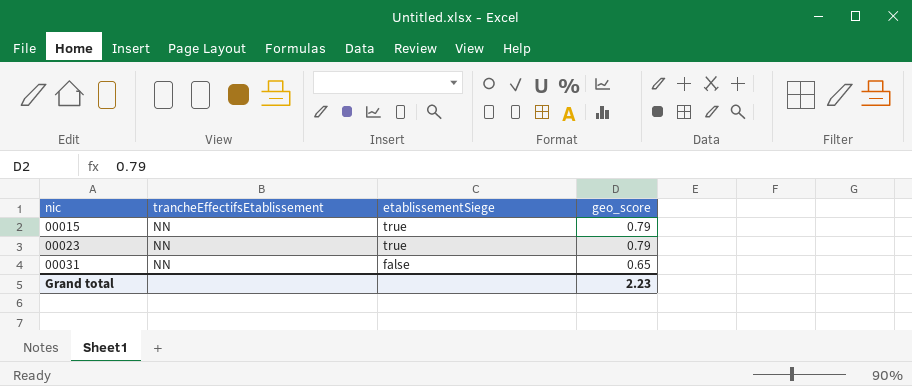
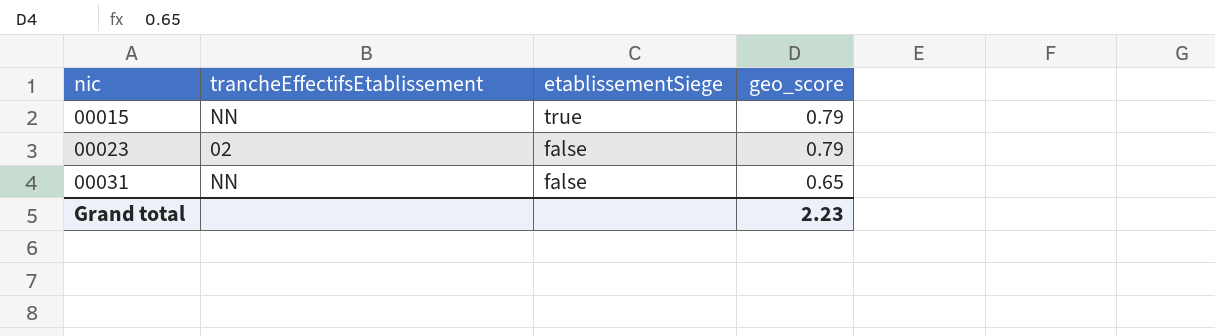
00023 | trancheEffectifsEtablissement: NN -> 02
00023 | etablissementSiege: true -> false

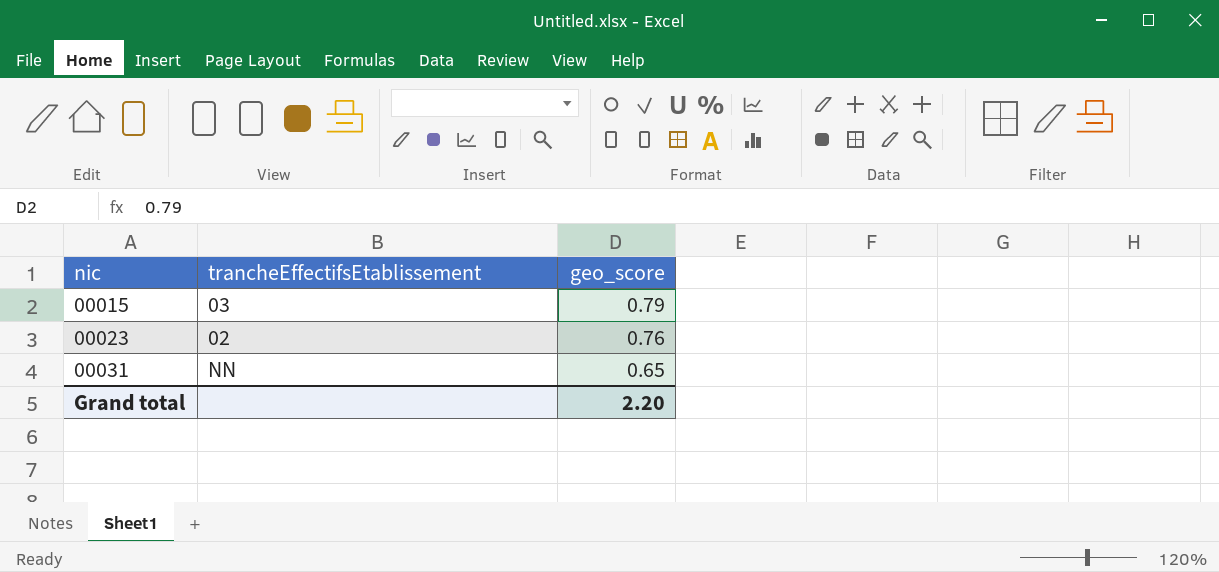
column etablissementSiege | position: 3 -> none
00015 | trancheEffectifsEtablissement: NN -> 03
00023 | geo_score: 0.79 -> 0.76
Grand total | geo_score: 2.23 -> 2.20

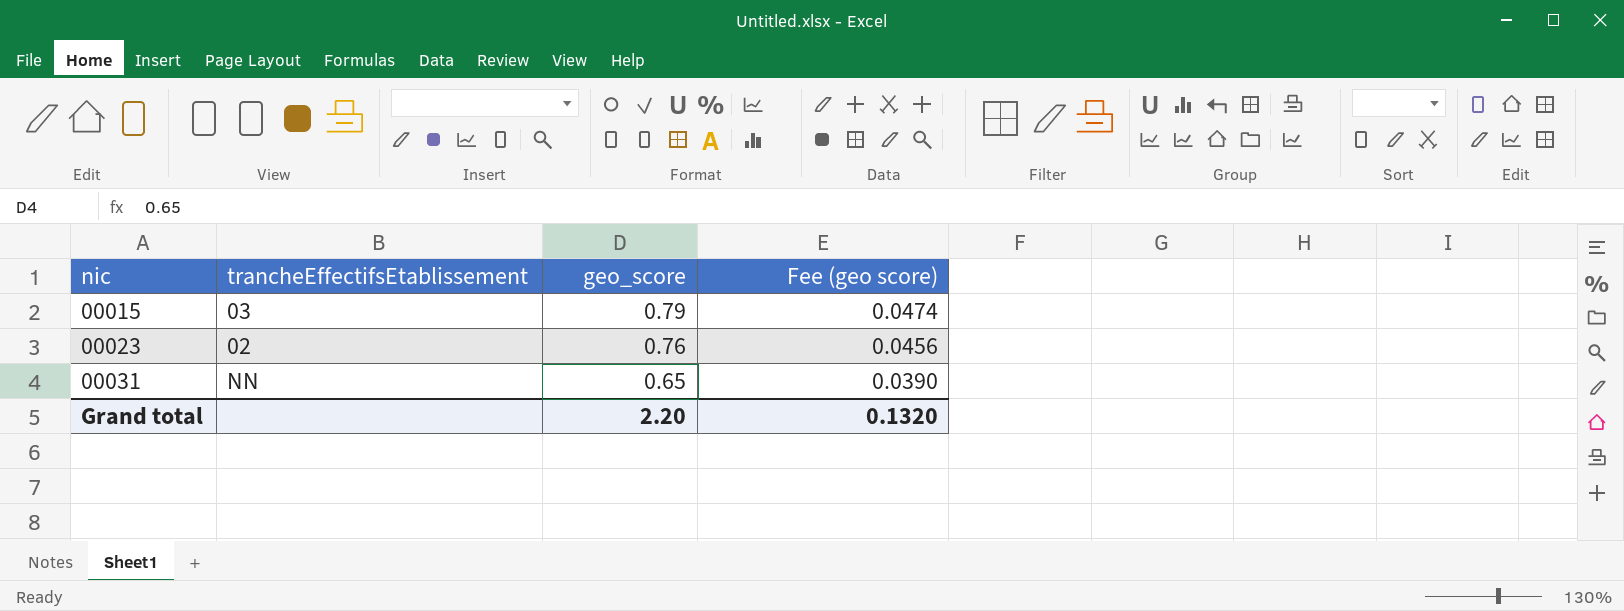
column Fee (geo score) | formula: none -> [geo_score] * 0.06

